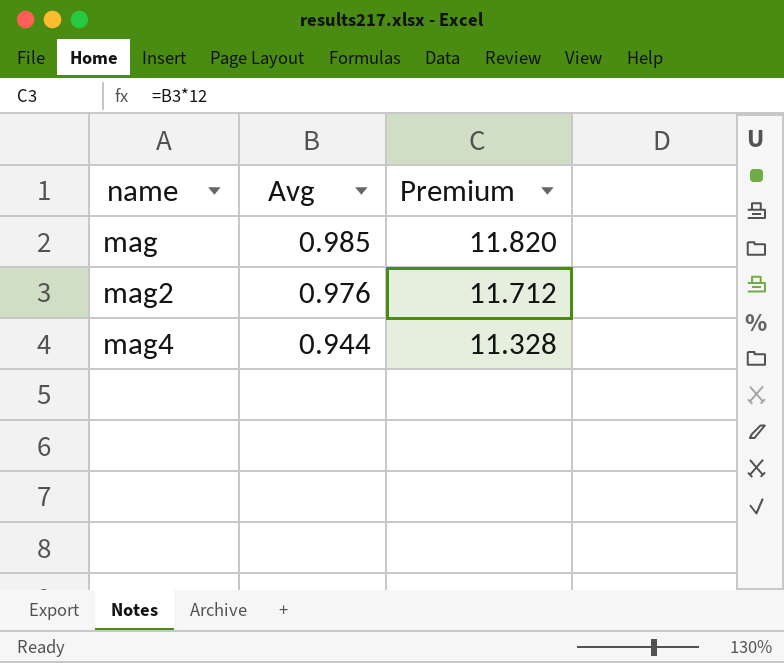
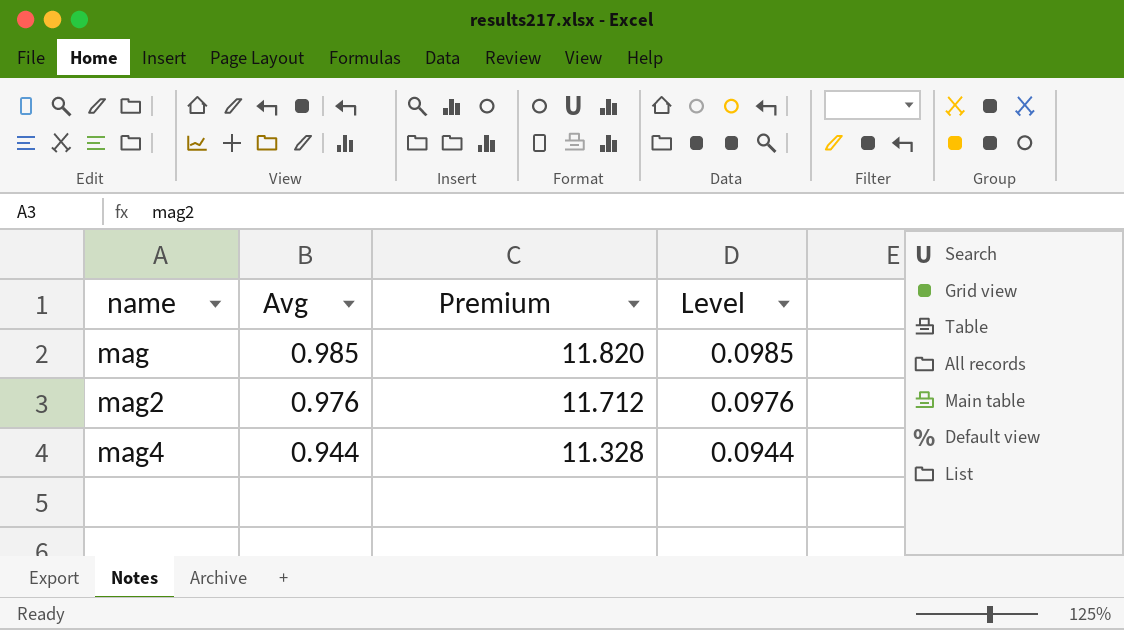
column Level | formula: none -> [Avg] * 0.1

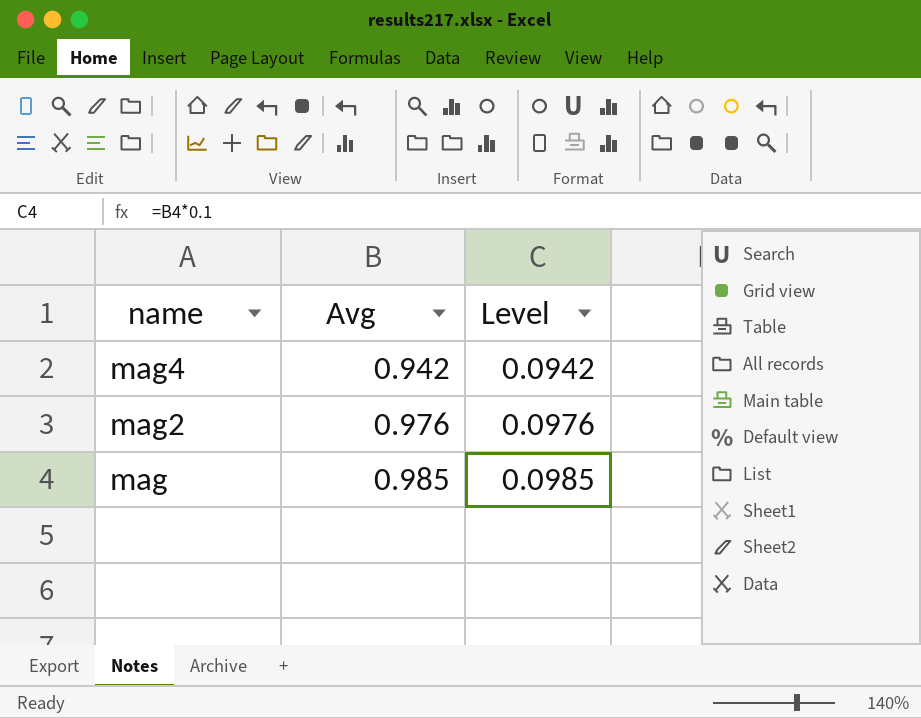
row order: name ascending -> name descending
column Premium | formula: [Avg] * 12 -> none
mag4 | Avg: 0.944 -> 0.942
mag4 | Level: 0.0944 -> 0.0942

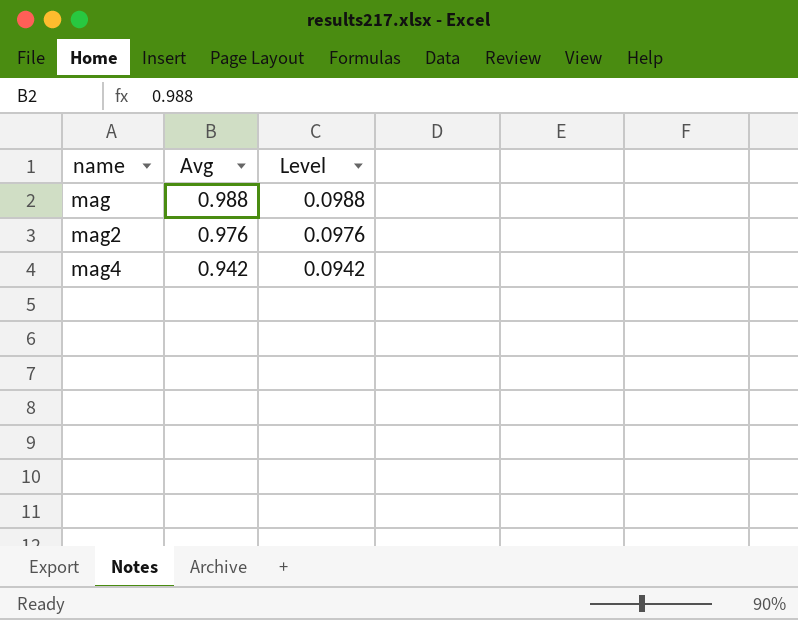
row order: name descending -> name ascending
mag | Avg: 0.985 -> 0.988
mag | Level: 0.0985 -> 0.0988

